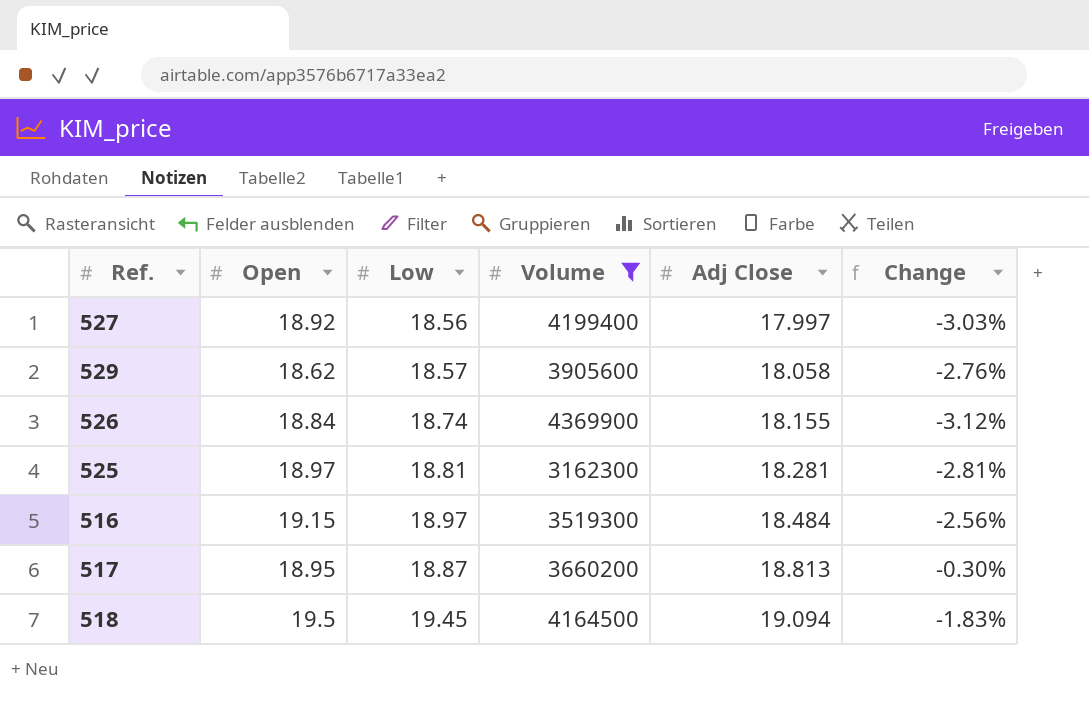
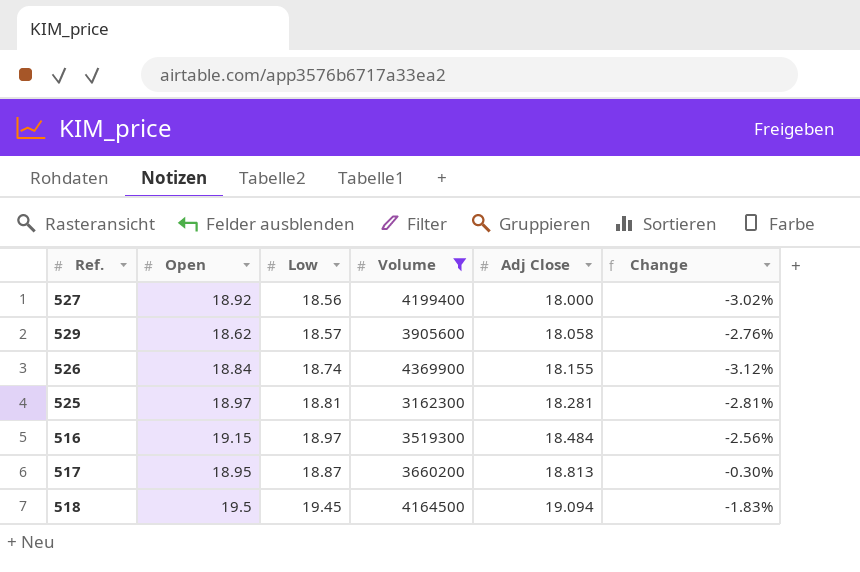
527 | Adj Close: 17.997 -> 18.000
527 | Change: -3.03% -> -3.02%

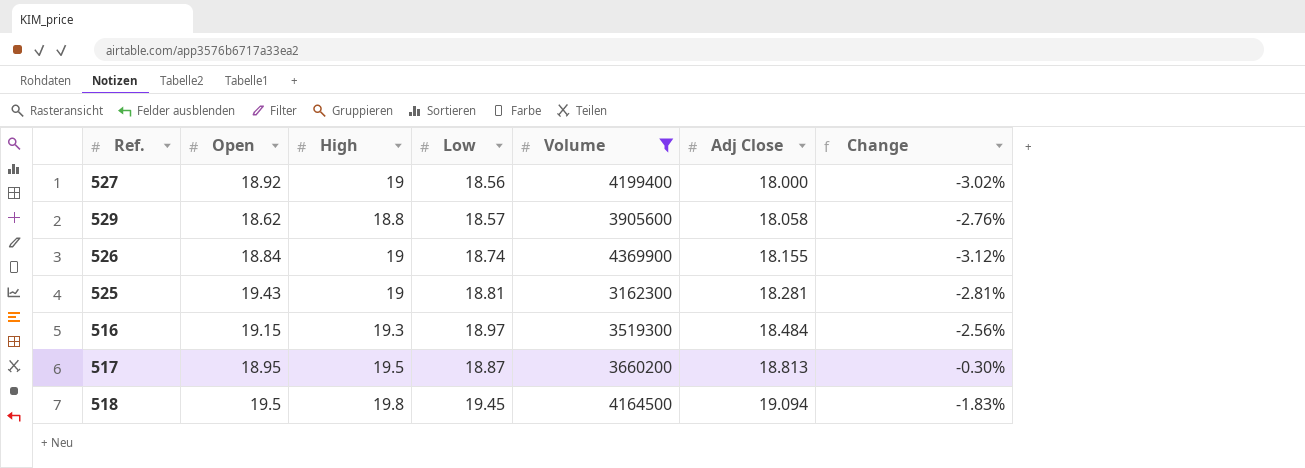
column High | position: none -> 3
525 | Open: 18.97 -> 19.43

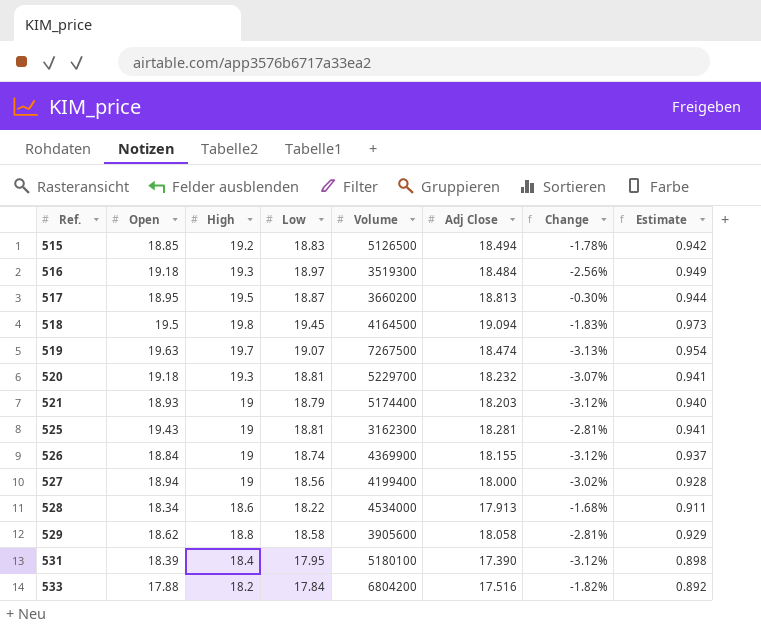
filter: Volume <= 4369900 -> none
row order: Adj Close ascending -> Ref. ascending
column Estimate | formula: none -> [Low] * 0.05
516 | Open: 19.15 -> 19.18
527 | Open: 18.92 -> 18.94
529 | Low: 18.57 -> 18.58
529 | Change: -2.76% -> -2.81%

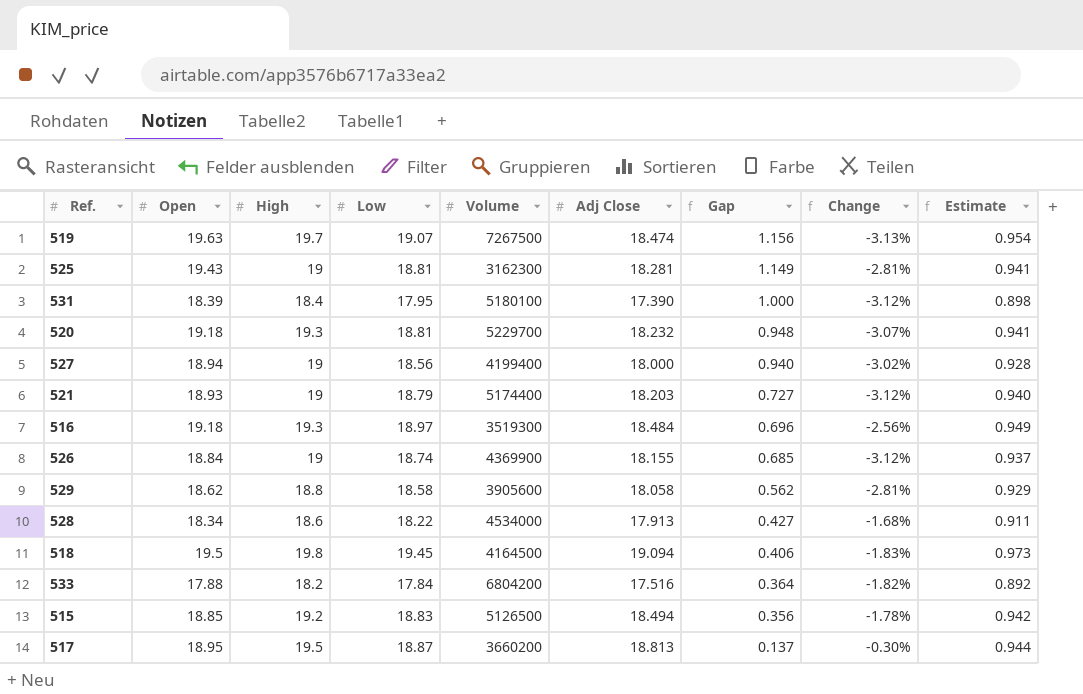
row order: Ref. ascending -> Gap descending
column Gap | formula: none -> [Open] - [Adj Close]

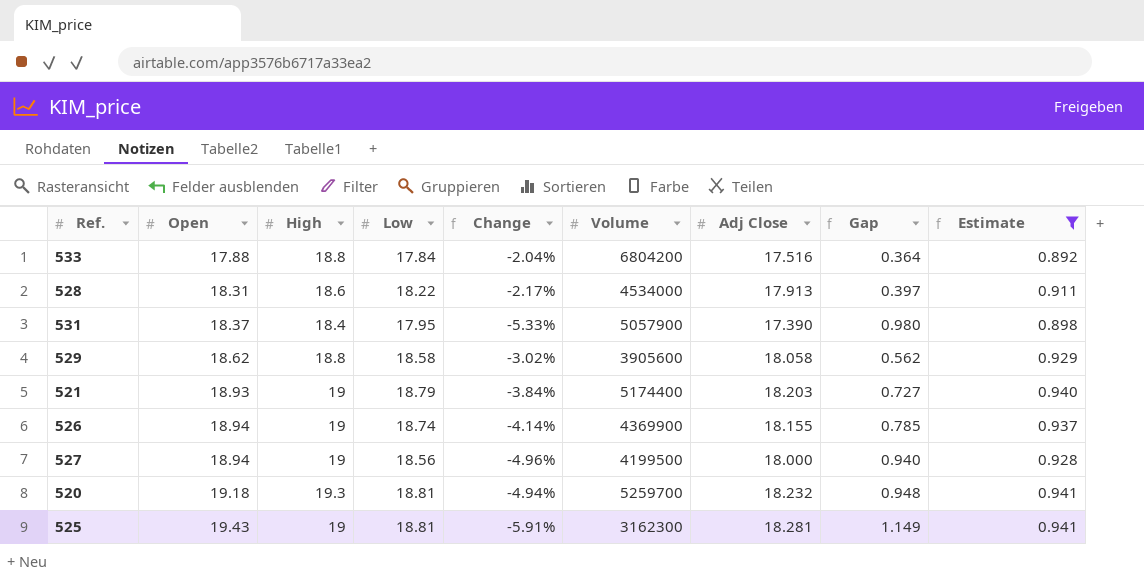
filter: none -> Estimate <= 0.941
row order: Gap descending -> Open ascending
column Change | formula: ([Adj Close] - [Low]) / [Low] -> ([Adj Close] - [Open]) / [Open]
column Change | position: 8 -> 5
533 | High: 18.2 -> 18.8
528 | Open: 18.34 -> 18.31
528 | Gap: 0.427 -> 0.397
531 | Open: 18.39 -> 18.37
531 | Volume: 5180100 -> 5057900
531 | Gap: 1.000 -> 0.980
526 | Open: 18.84 -> 18.94
526 | Gap: 0.685 -> 0.785
527 | Volume: 4199400 -> 4199500
520 | Volume: 5229700 -> 5259700

